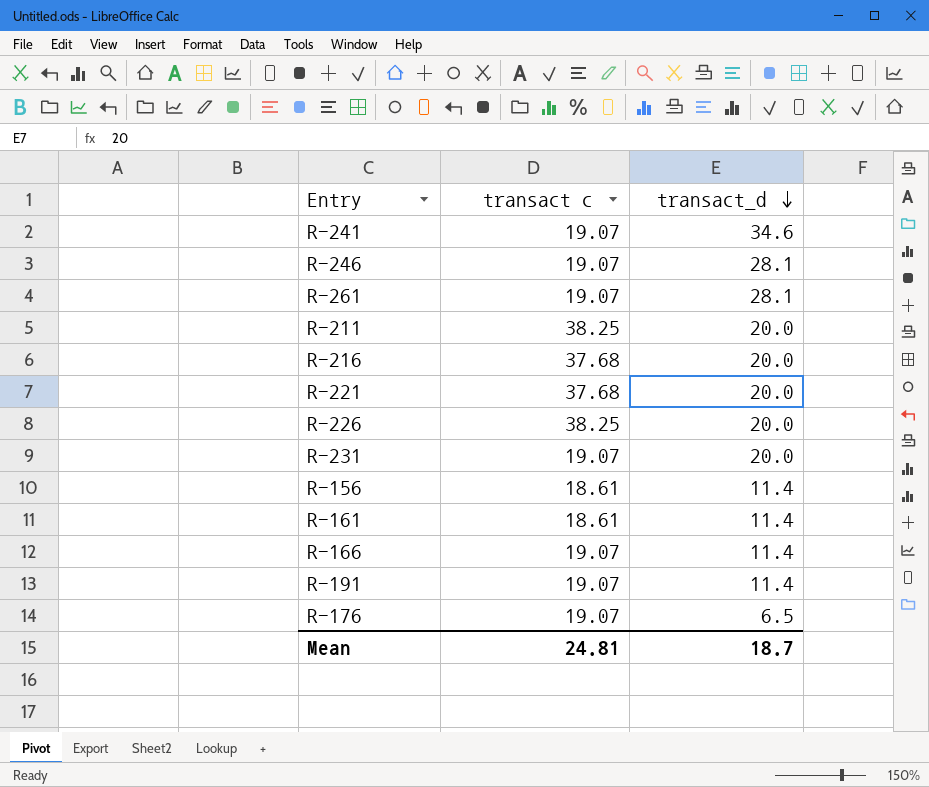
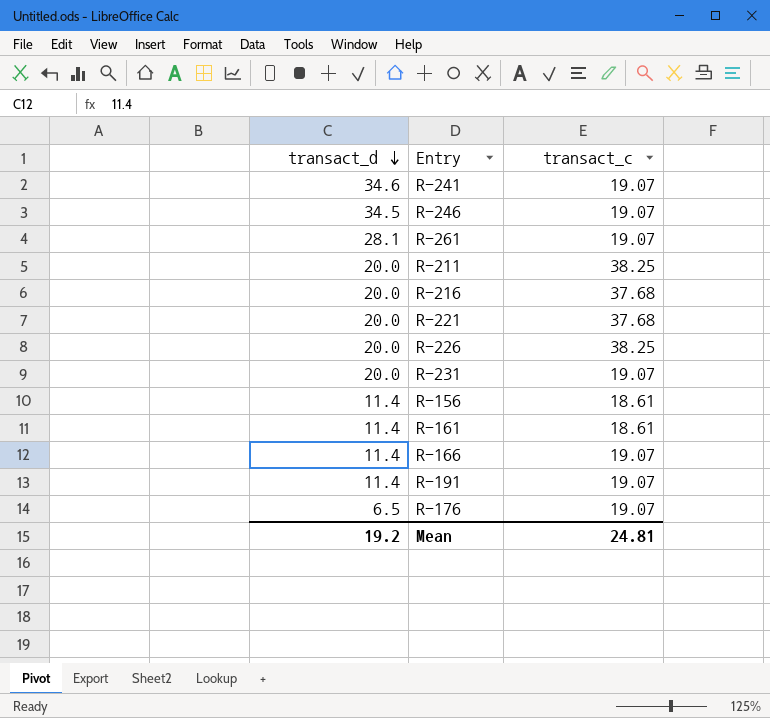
column transact_d | position: 3 -> 1
column name: transact c -> transact_c
R-246 | transact_d: 28.1 -> 34.5
Mean | transact_d: 18.7 -> 19.2

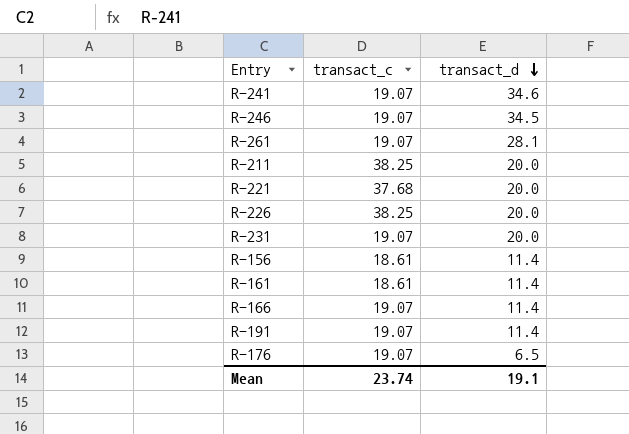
column transact_d | position: 1 -> 3
row R-216: 20.0 | 37.68 -> none
Mean | transact_c: 24.81 -> 23.74
Mean | transact_d: 19.2 -> 19.1

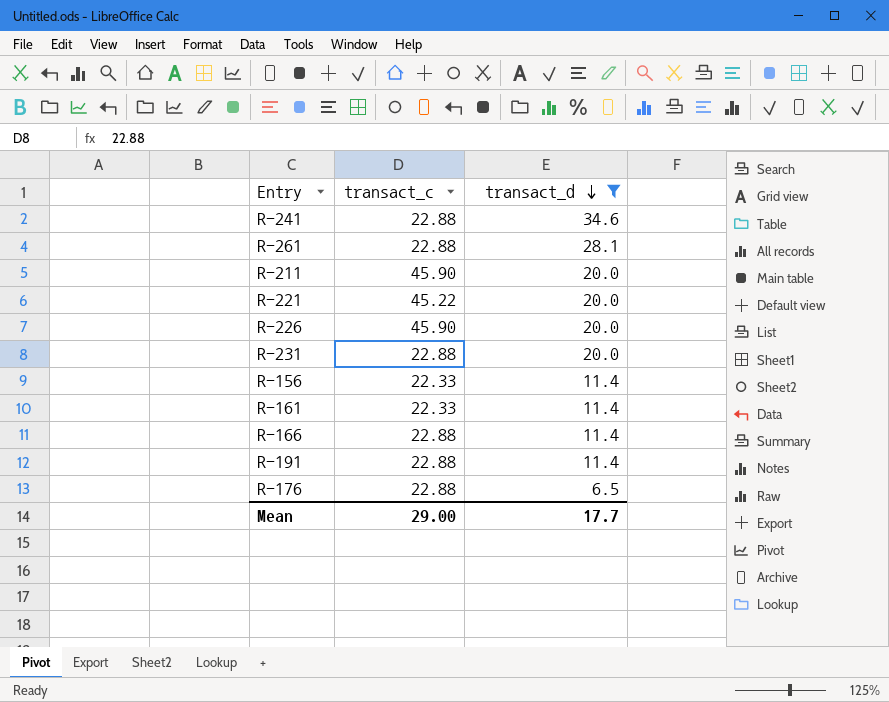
filter: none -> transact_d != 34.5
R-241 | transact_c: 19.07 -> 22.88
R-261 | transact_c: 19.07 -> 22.88
R-211 | transact_c: 38.25 -> 45.90
R-221 | transact_c: 37.68 -> 45.22
R-226 | transact_c: 38.25 -> 45.90
R-231 | transact_c: 19.07 -> 22.88
R-156 | transact_c: 18.61 -> 22.33
R-161 | transact_c: 18.61 -> 22.33
R-166 | transact_c: 19.07 -> 22.88
R-191 | transact_c: 19.07 -> 22.88
R-176 | transact_c: 19.07 -> 22.88
Mean | transact_c: 23.74 -> 29.00
Mean | transact_d: 19.1 -> 17.7

